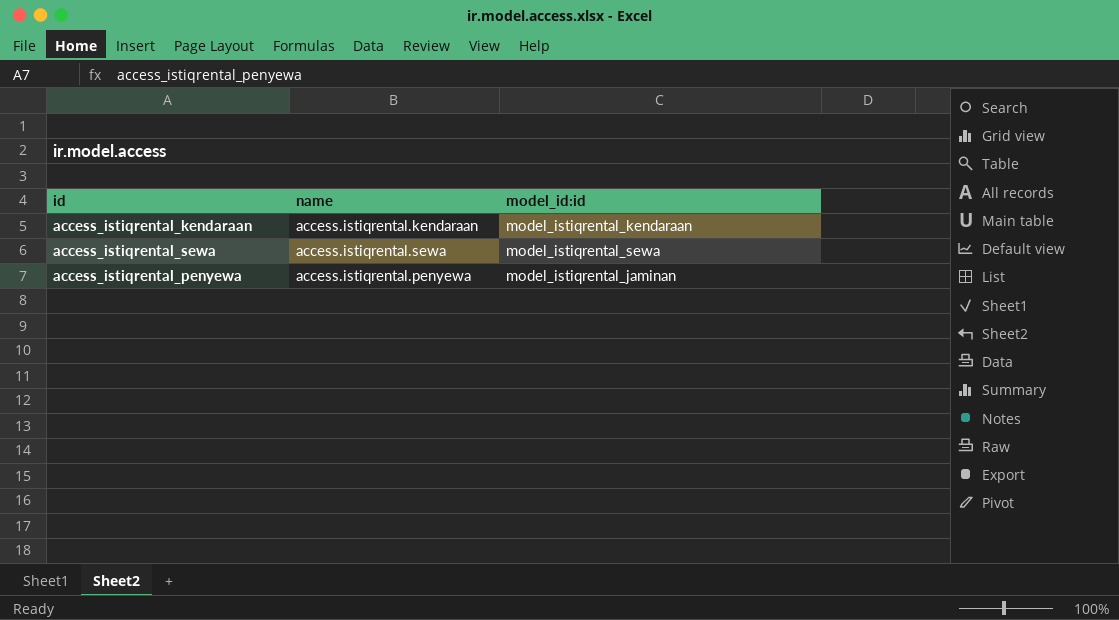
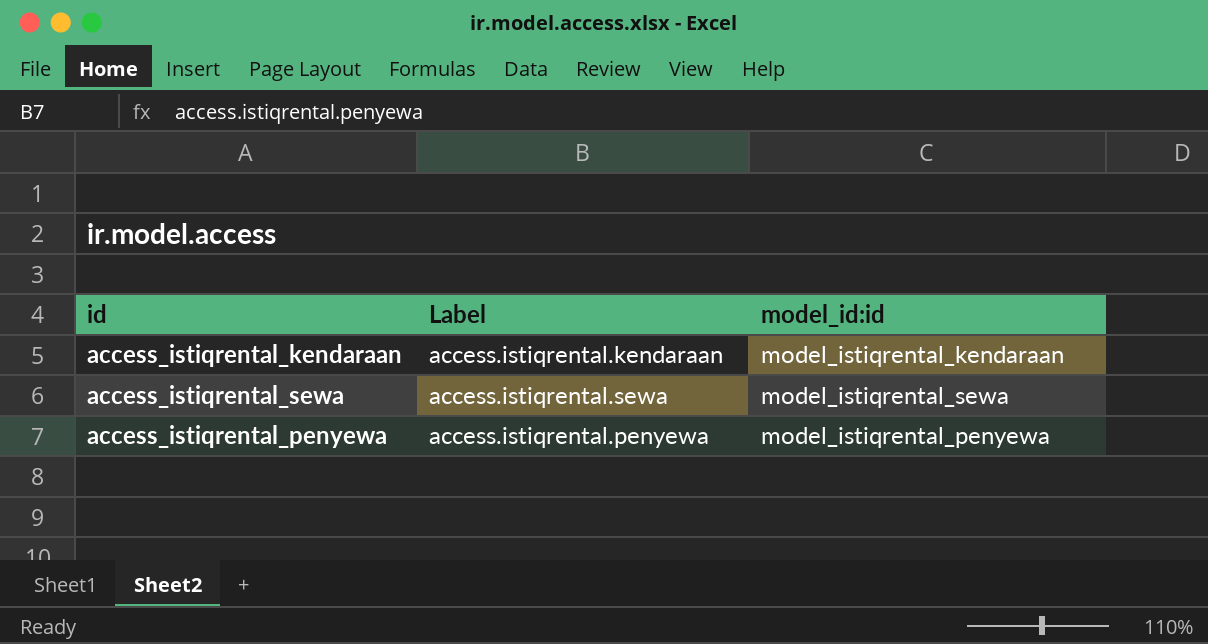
column name: name -> Label
access_istiqrental_penyewa | model_id:id: model_istiqrental_jaminan -> model_istiqrental_penyewa

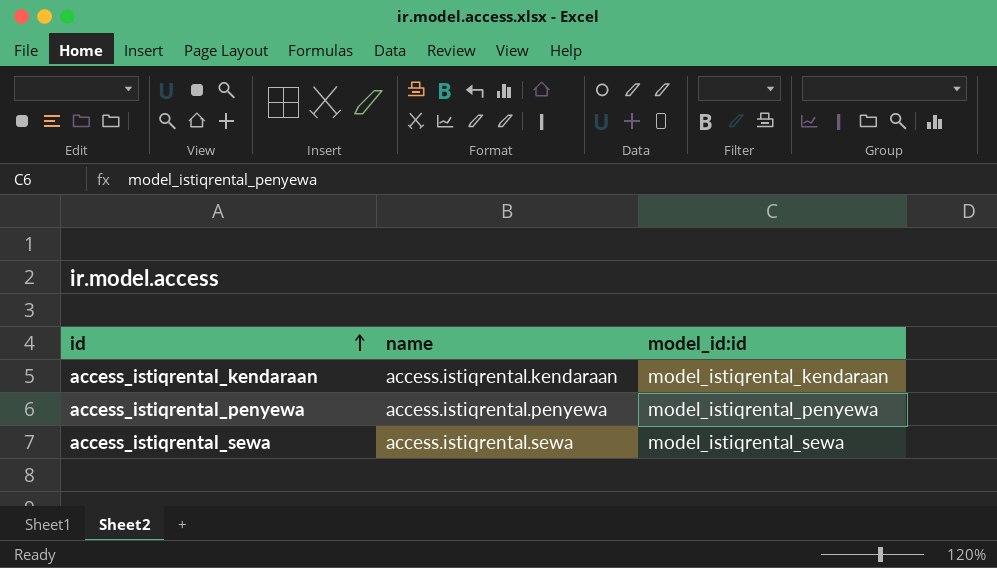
row order: none -> id ascending
column name: Label -> name

